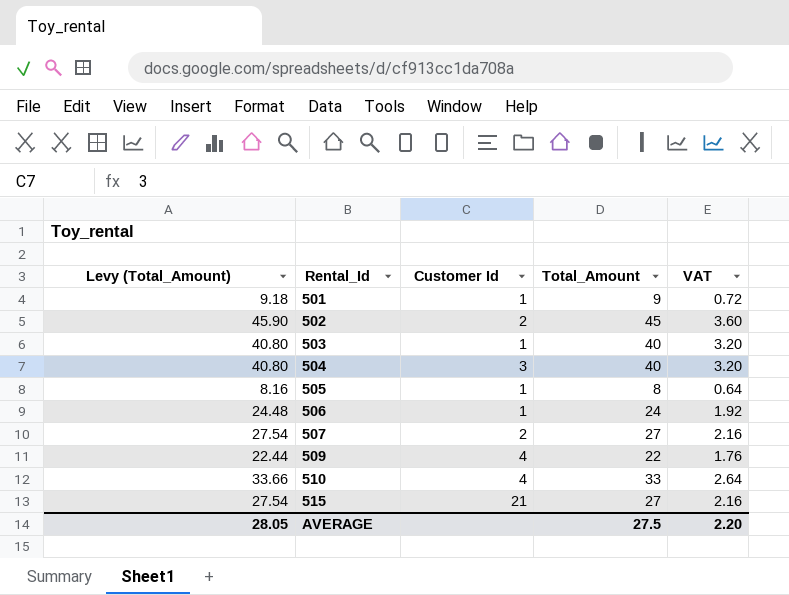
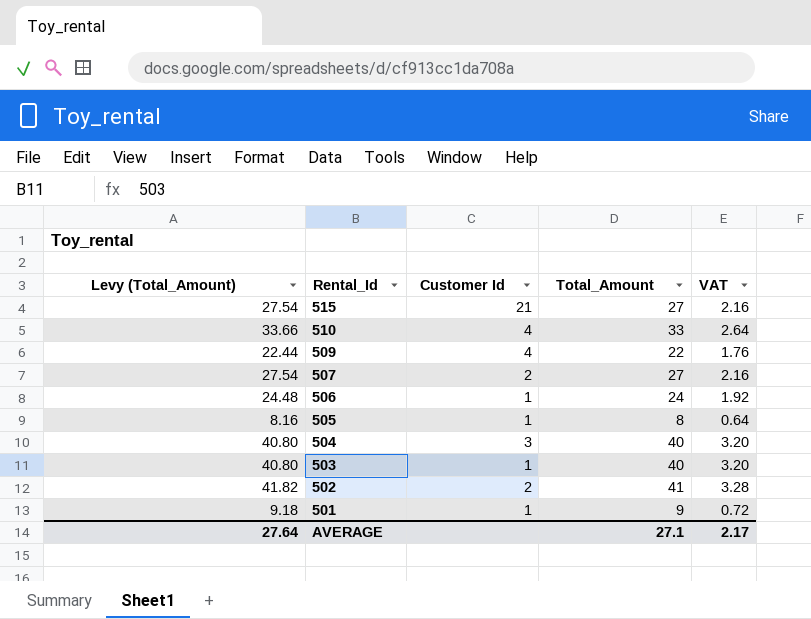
row order: Rental_Id ascending -> Rental_Id descending
502 | Levy (Total_Amount): 45.90 -> 41.82
502 | Total_Amount: 45 -> 41
502 | VAT: 3.60 -> 3.28
AVERAGE | Levy (Total_Amount): 28.05 -> 27.64
AVERAGE | Total_Amount: 27.5 -> 27.1
AVERAGE | VAT: 2.20 -> 2.17

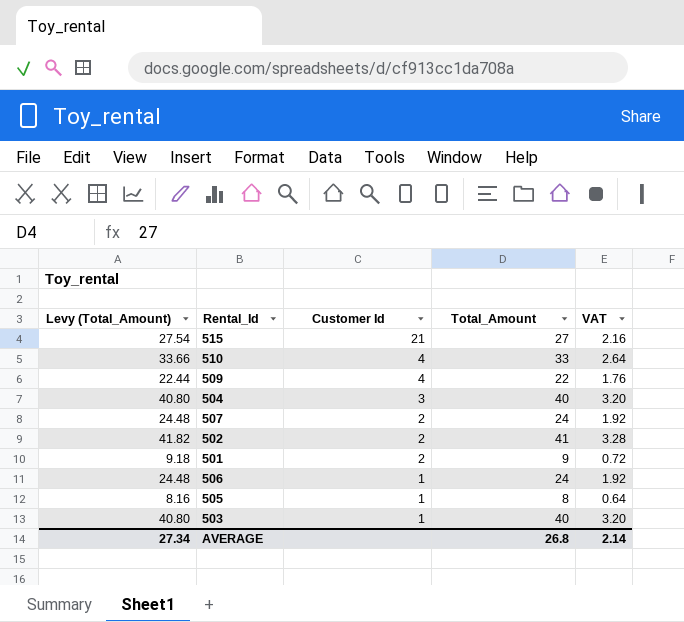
row order: Rental_Id descending -> Customer Id descending
507 | Levy (Total_Amount): 27.54 -> 24.48
507 | Total_Amount: 27 -> 24
507 | VAT: 2.16 -> 1.92
501 | Customer Id: 1 -> 2
AVERAGE | Levy (Total_Amount): 27.64 -> 27.34
AVERAGE | Total_Amount: 27.1 -> 26.8
AVERAGE | VAT: 2.17 -> 2.14

